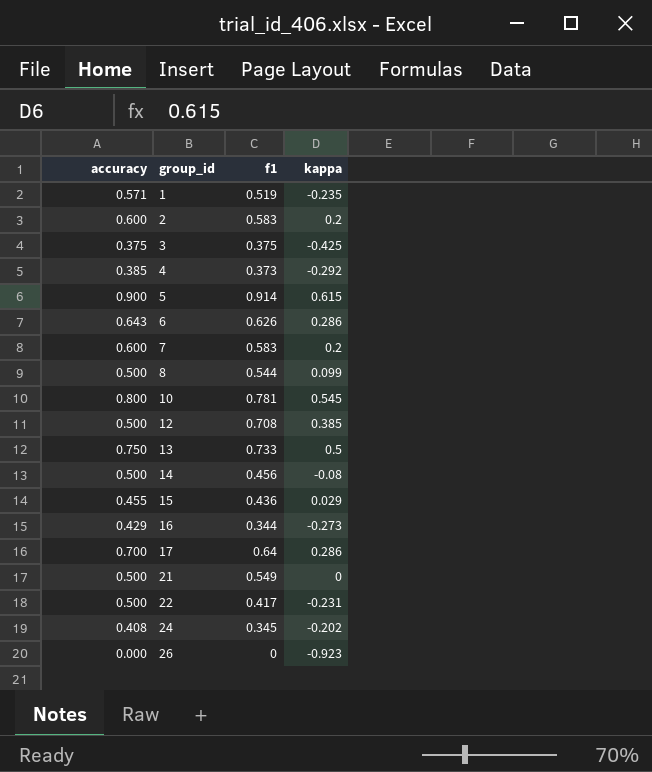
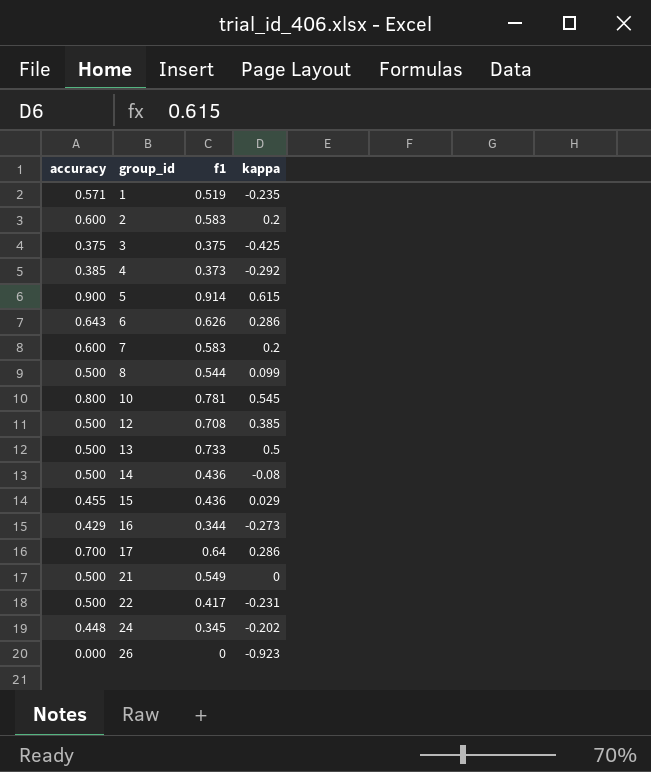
13 | accuracy: 0.750 -> 0.500
14 | f1: 0.456 -> 0.436
24 | accuracy: 0.408 -> 0.448

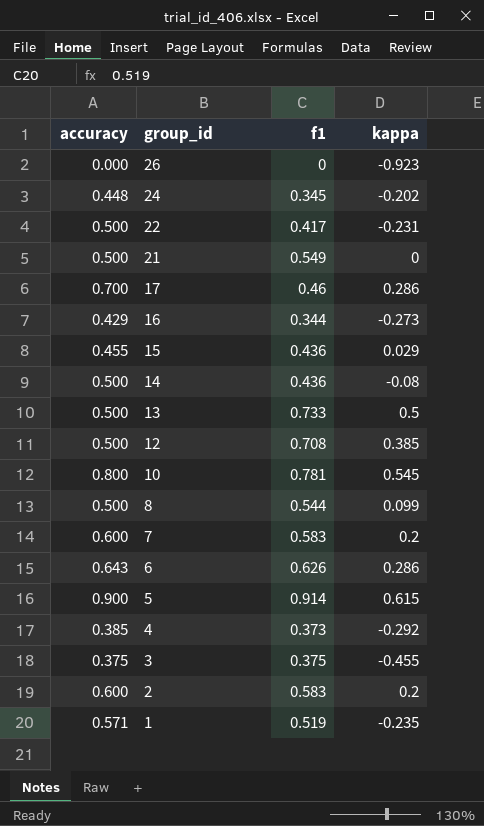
row order: group_id ascending -> group_id descending
17 | f1: 0.64 -> 0.46
3 | kappa: -0.425 -> -0.455

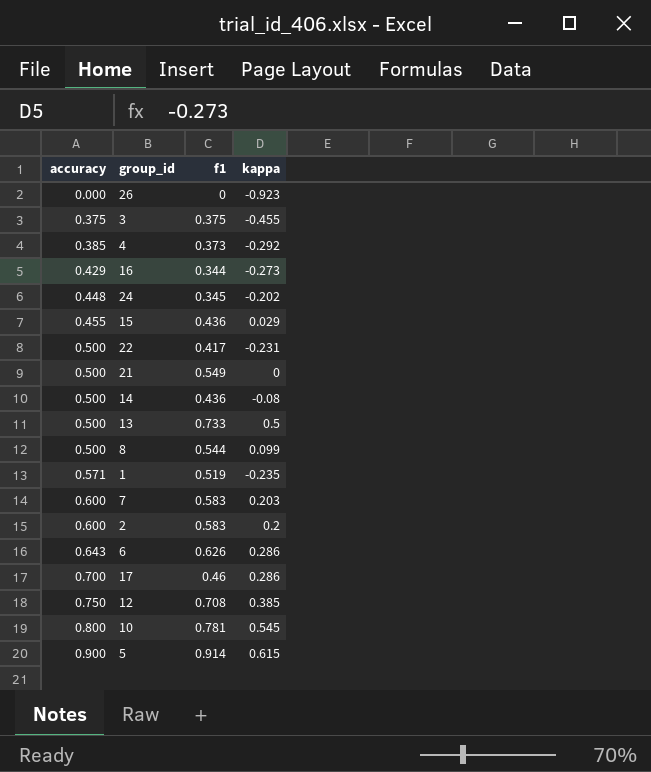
row order: group_id descending -> accuracy ascending
7 | kappa: 0.2 -> 0.203
12 | accuracy: 0.500 -> 0.750

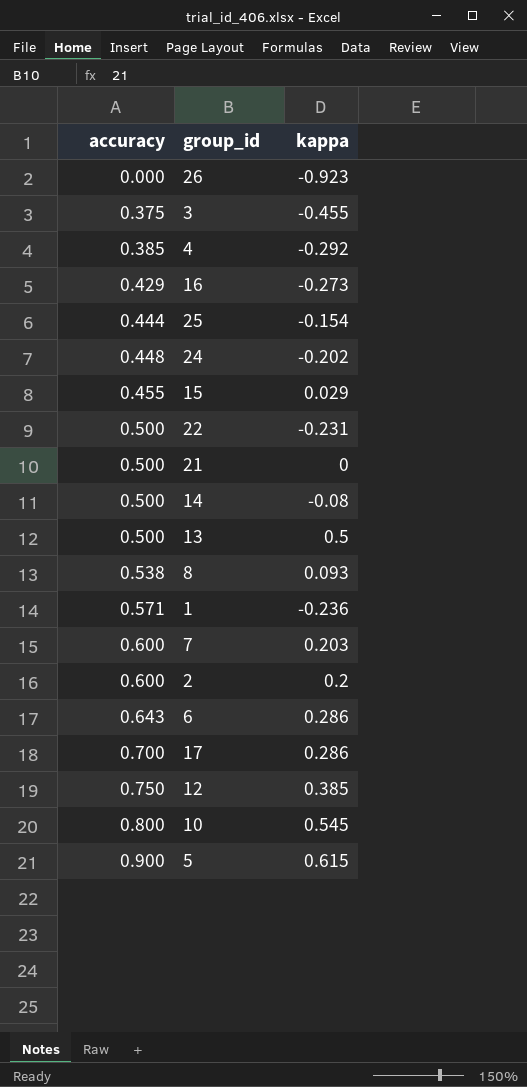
column f1 | position: 3 -> none
row 25: none -> 0.444 | -0.154
8 | accuracy: 0.500 -> 0.538
8 | kappa: 0.099 -> 0.093
1 | kappa: -0.235 -> -0.236

